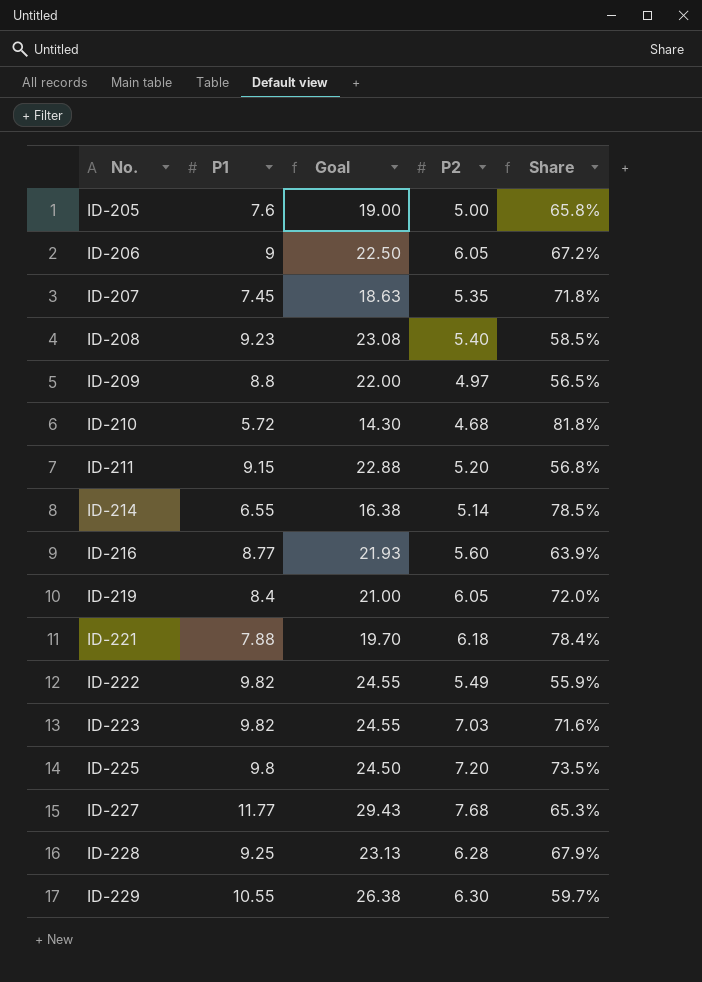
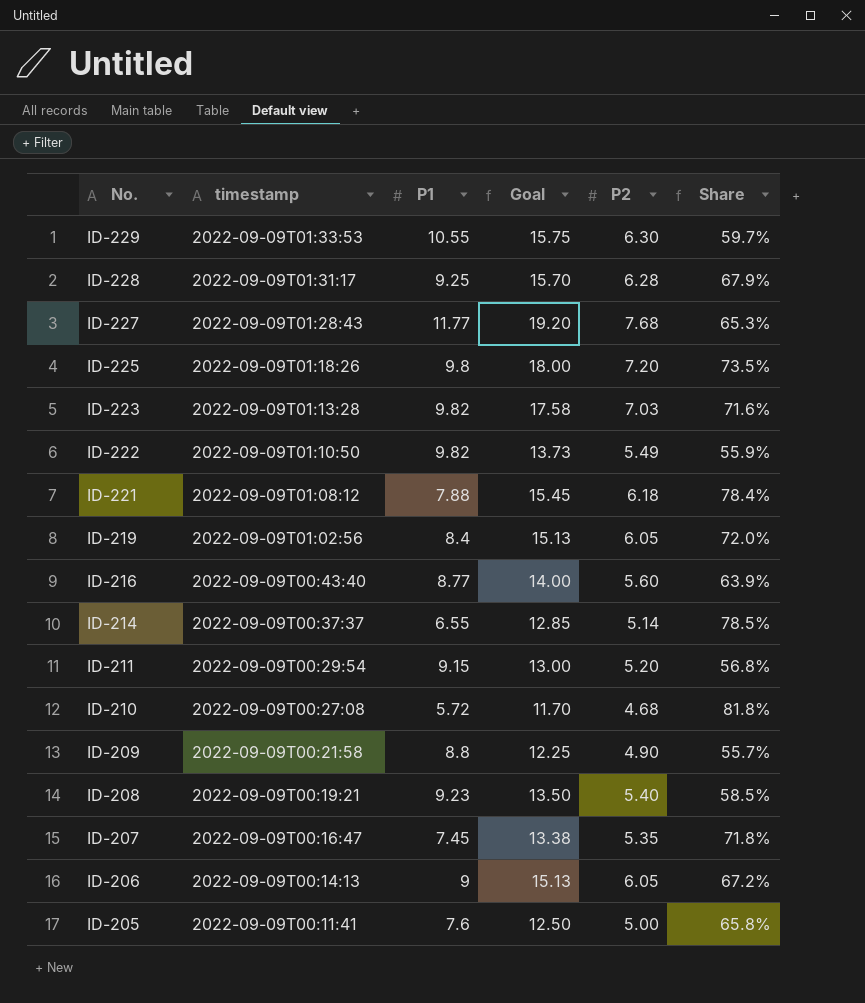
row order: No. ascending -> No. descending
column timestamp | position: none -> 2
column Goal | formula: [P1] * 2.5 -> [P2] * 2.5
ID-209 | P2: 4.97 -> 4.90
ID-209 | Share: 56.5% -> 55.7%

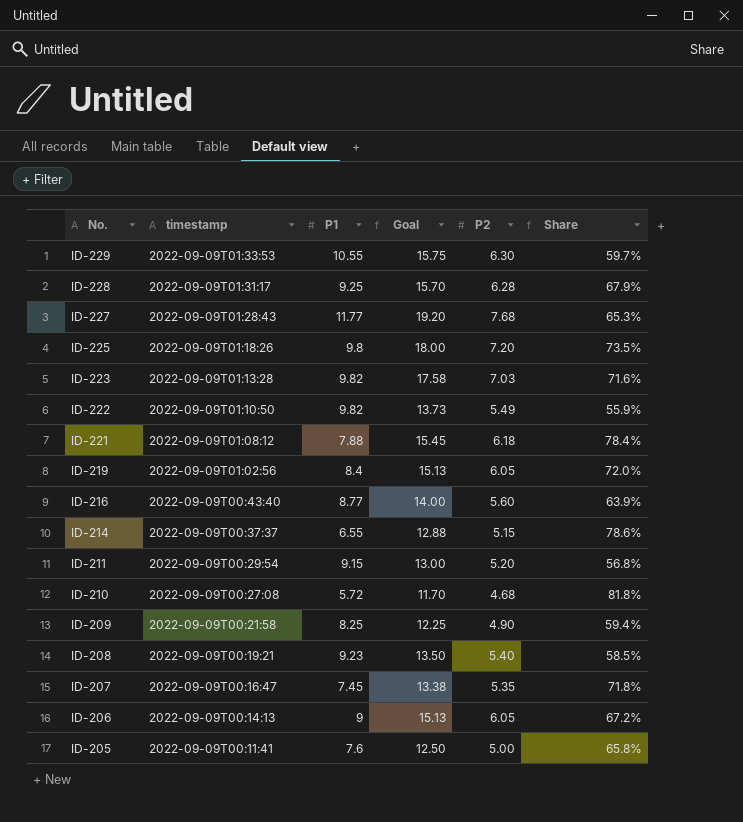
ID-214 | Goal: 12.85 -> 12.88
ID-214 | P2: 5.14 -> 5.15
ID-214 | Share: 78.5% -> 78.6%
ID-209 | P1: 8.8 -> 8.25
ID-209 | Share: 55.7% -> 59.4%

